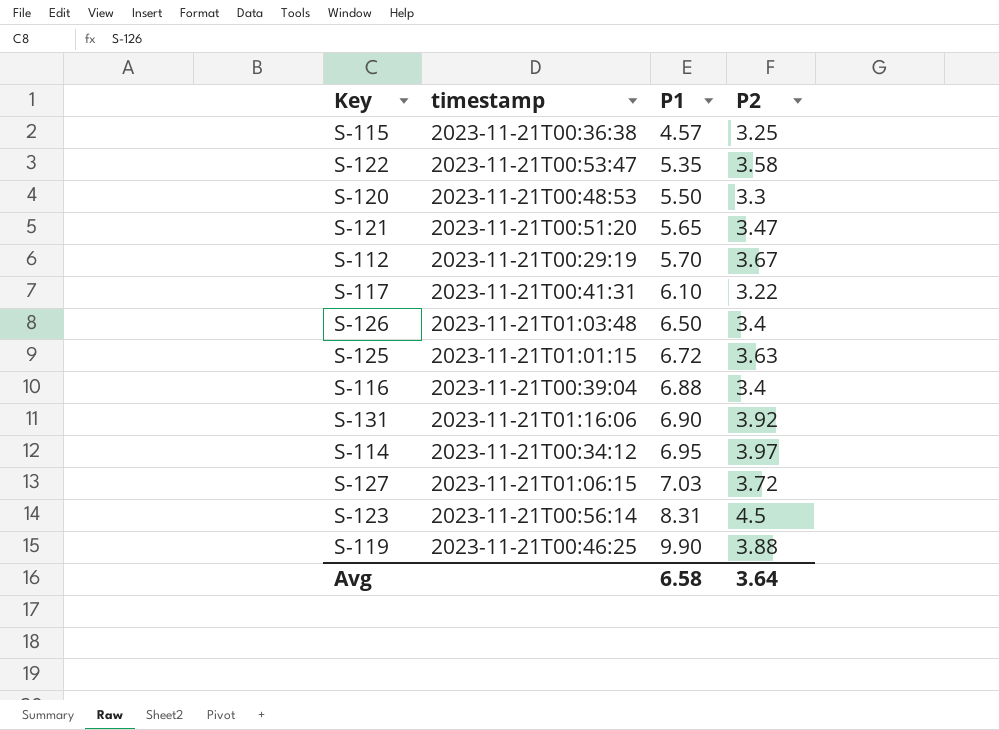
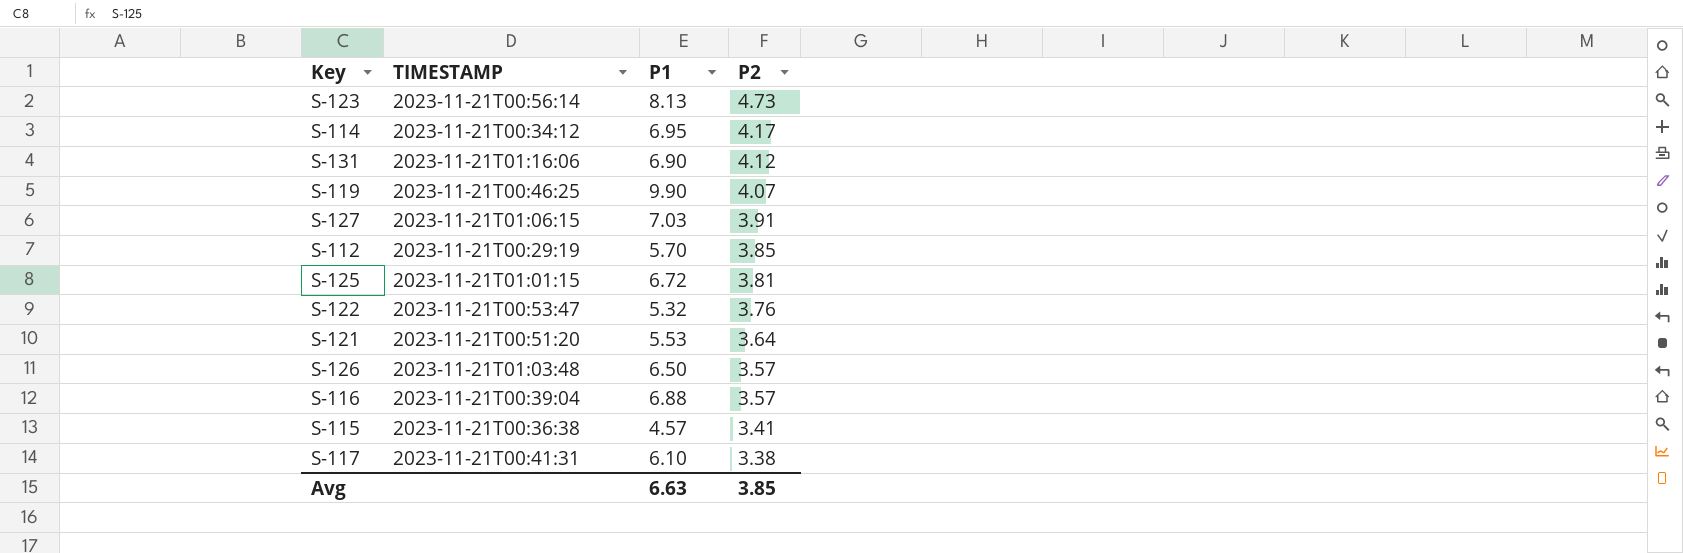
row order: P1 ascending -> P2 descending
column name: timestamp -> TIMESTAMP
row S-120: 2023-11-21T00:48:53 | 5.50 | 3.3 -> none
S-123 | P1: 8.31 -> 8.13
S-123 | P2: 4.5 -> 4.73
S-114 | P2: 3.97 -> 4.17
S-131 | P2: 3.92 -> 4.12
S-119 | P2: 3.88 -> 4.07
S-127 | P2: 3.72 -> 3.91
S-112 | P2: 3.67 -> 3.85
S-125 | P2: 3.63 -> 3.81
S-122 | P1: 5.35 -> 5.32
S-122 | P2: 3.58 -> 3.76
S-121 | P1: 5.65 -> 5.53
S-121 | P2: 3.47 -> 3.64
S-126 | P2: 3.4 -> 3.57
S-116 | P2: 3.4 -> 3.57
S-115 | P2: 3.25 -> 3.41
S-117 | P2: 3.22 -> 3.38
Avg | P1: 6.58 -> 6.63
Avg | P2: 3.64 -> 3.85

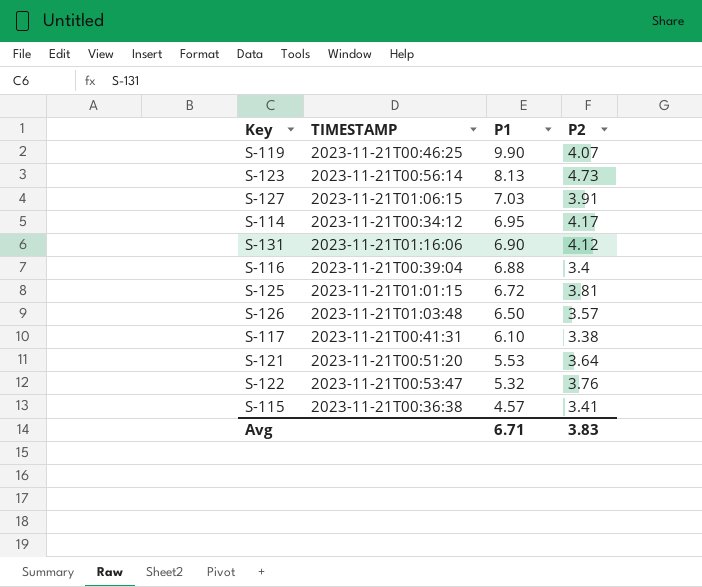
row order: P2 descending -> P1 descending
row S-112: 2023-11-21T00:29:19 | 5.70 | 3.85 -> none
S-116 | P2: 3.57 -> 3.4
Avg | P1: 6.63 -> 6.71
Avg | P2: 3.85 -> 3.83

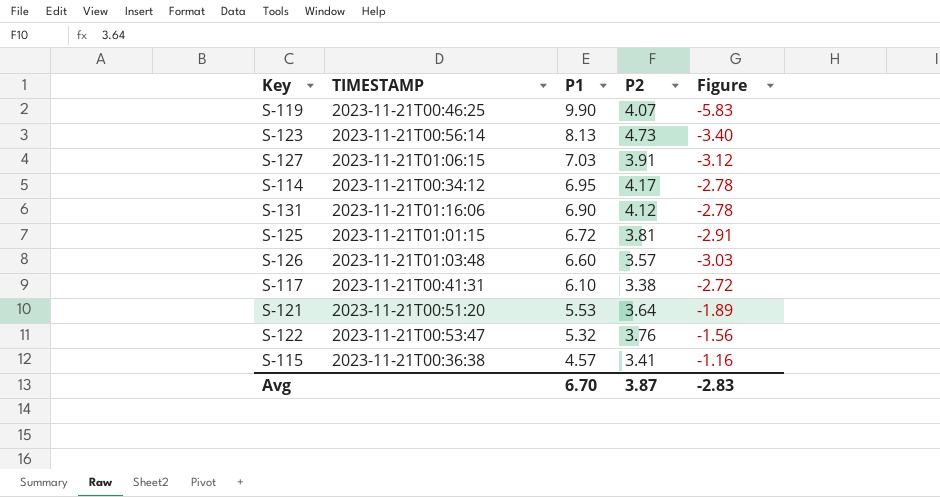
column Figure | formula: none -> [P2] - [P1]
row S-116: 2023-11-21T00:39:04 | 6.88 | 3.4 -> none
S-126 | P1: 6.50 -> 6.60
Avg | P1: 6.71 -> 6.70
Avg | P2: 3.83 -> 3.87

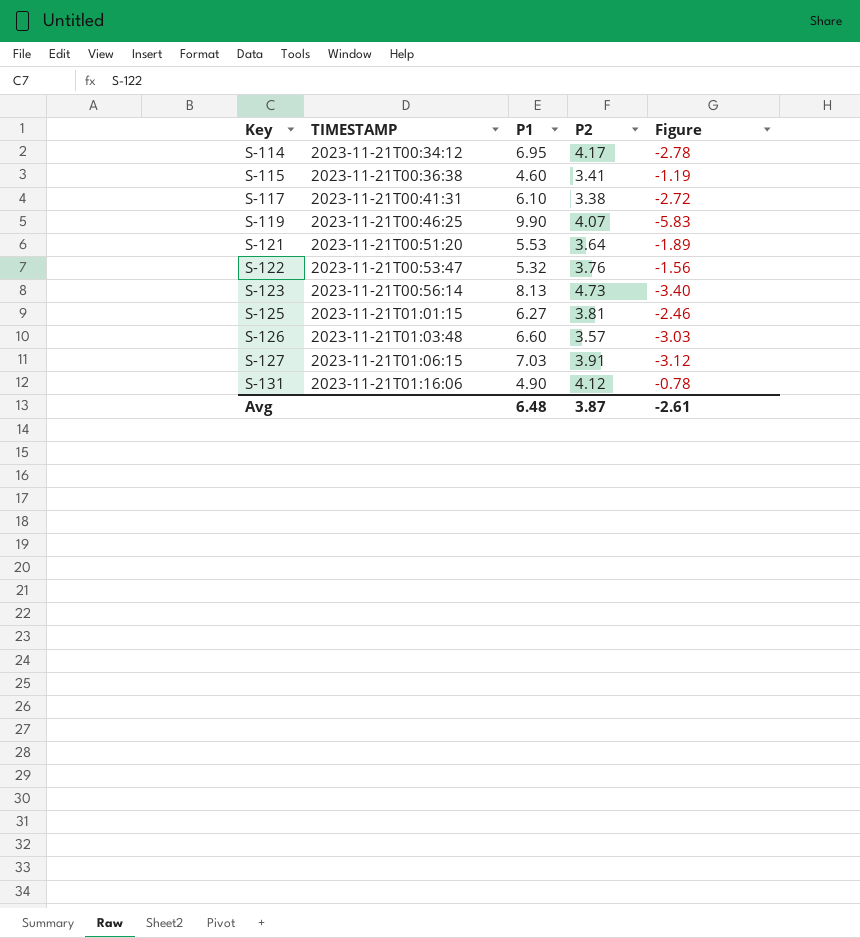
row order: P1 descending -> Key ascending
S-115 | P1: 4.57 -> 4.60
S-115 | Figure: -1.16 -> -1.19
S-125 | P1: 6.72 -> 6.27
S-125 | Figure: -2.91 -> -2.46
S-131 | P1: 6.90 -> 4.90
S-131 | Figure: -2.78 -> -0.78
Avg | P1: 6.70 -> 6.48
Avg | Figure: -2.83 -> -2.61

